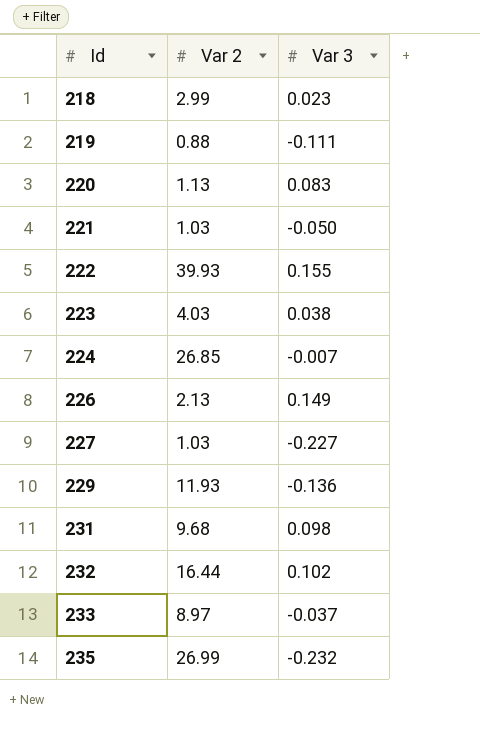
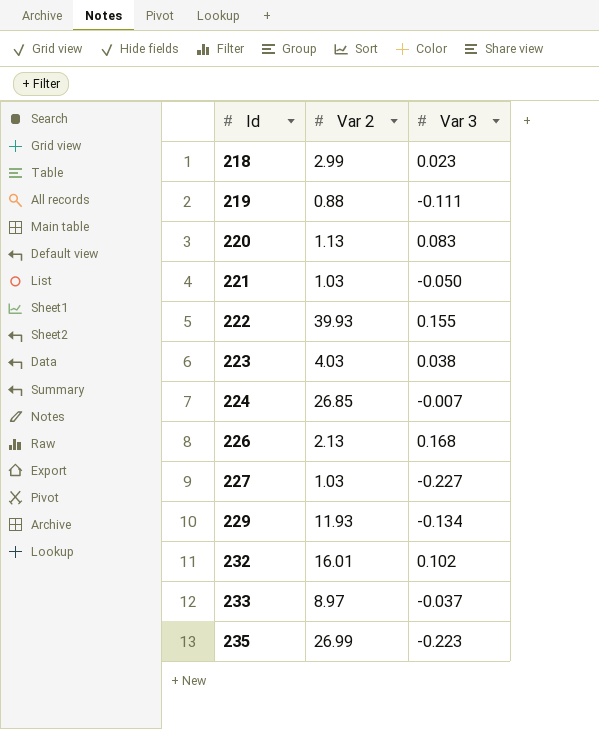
row 231: 9.68 | 0.098 -> none
226 | Var 3: 0.149 -> 0.168
229 | Var 3: -0.136 -> -0.134
232 | Var 2: 16.44 -> 16.01
235 | Var 3: -0.232 -> -0.223

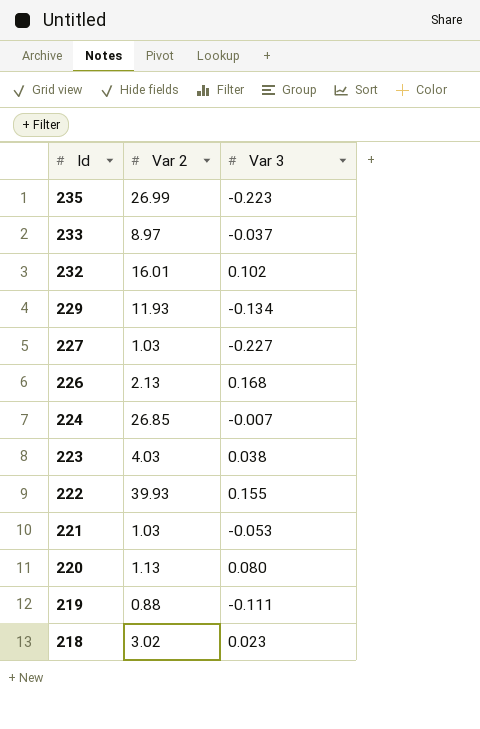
row order: Id ascending -> Id descending
221 | Var 3: -0.050 -> -0.053
220 | Var 3: 0.083 -> 0.080
218 | Var 2: 2.99 -> 3.02

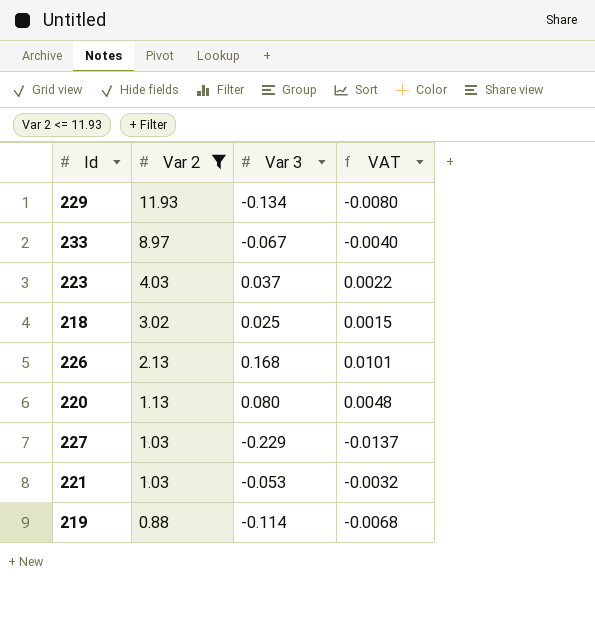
filter: none -> Var 2 <= 11.93
row order: Id descending -> Var 2 descending
column VAT | formula: none -> [Var 3] * 0.06
233 | Var 3: -0.037 -> -0.067
223 | Var 3: 0.038 -> 0.037
218 | Var 3: 0.023 -> 0.025
227 | Var 3: -0.227 -> -0.229
219 | Var 3: -0.111 -> -0.114

